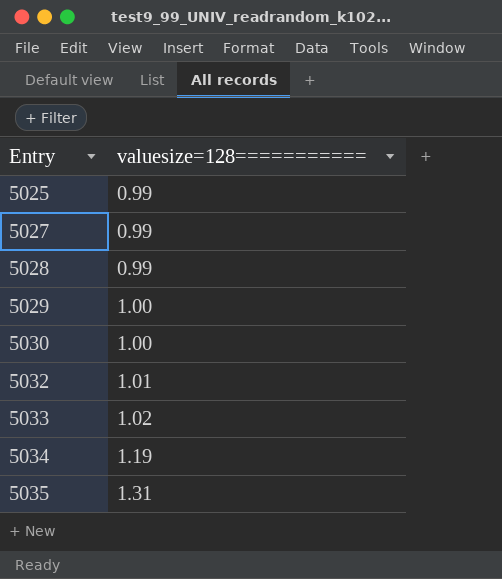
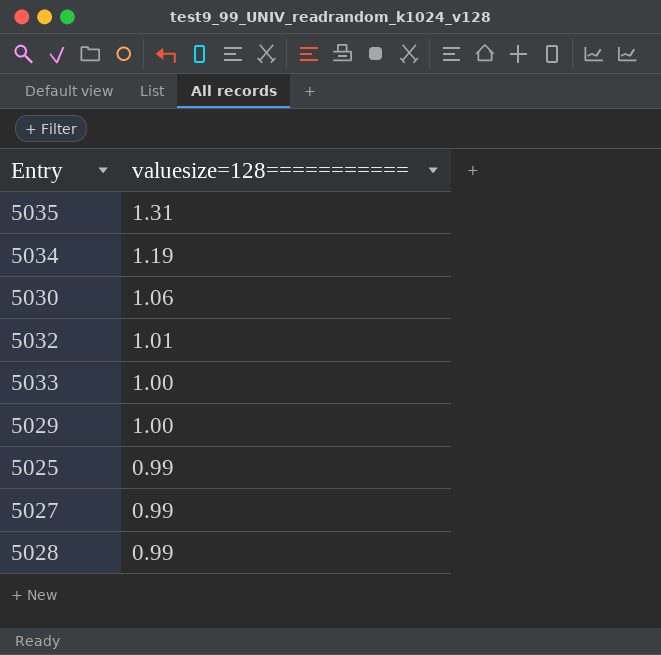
row order: Entry ascending -> valuesize=128=========== descending
5030 | valuesize=128===========: 1.00 -> 1.06
5033 | valuesize=128===========: 1.02 -> 1.00

